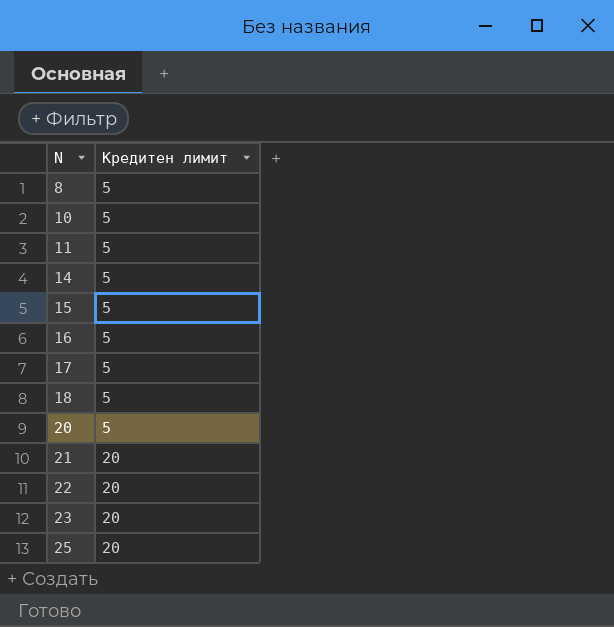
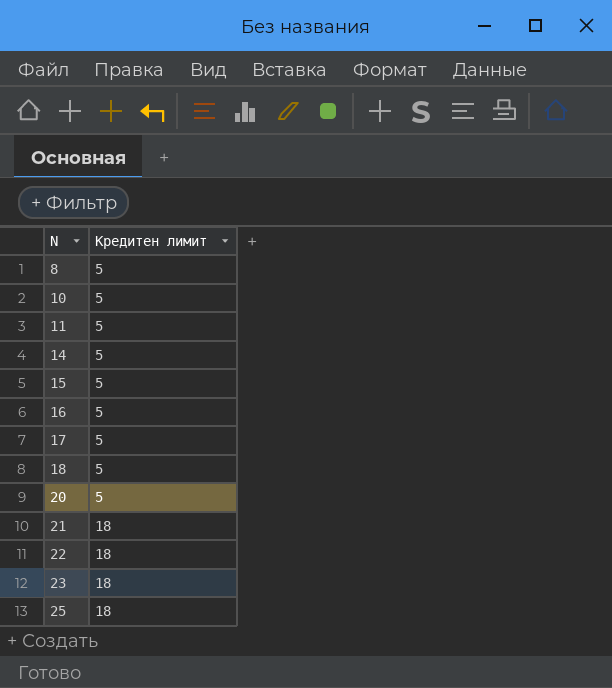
21 | Кредитен лимит: 20 -> 18
22 | Кредитен лимит: 20 -> 18
23 | Кредитен лимит: 20 -> 18
25 | Кредитен лимит: 20 -> 18

